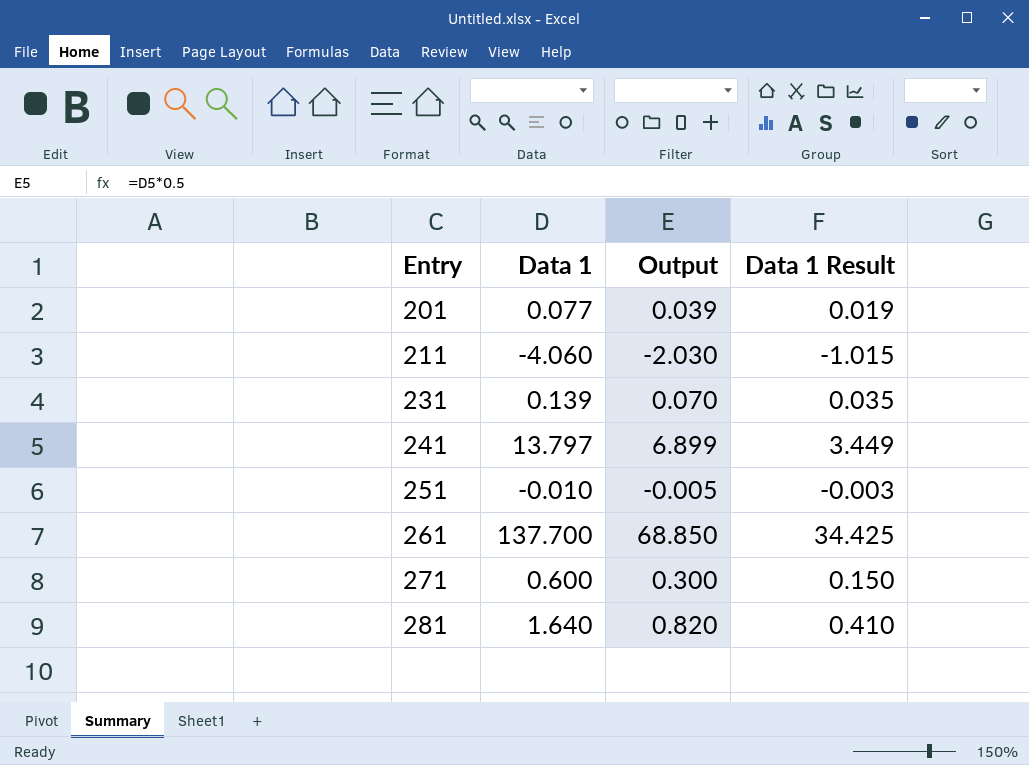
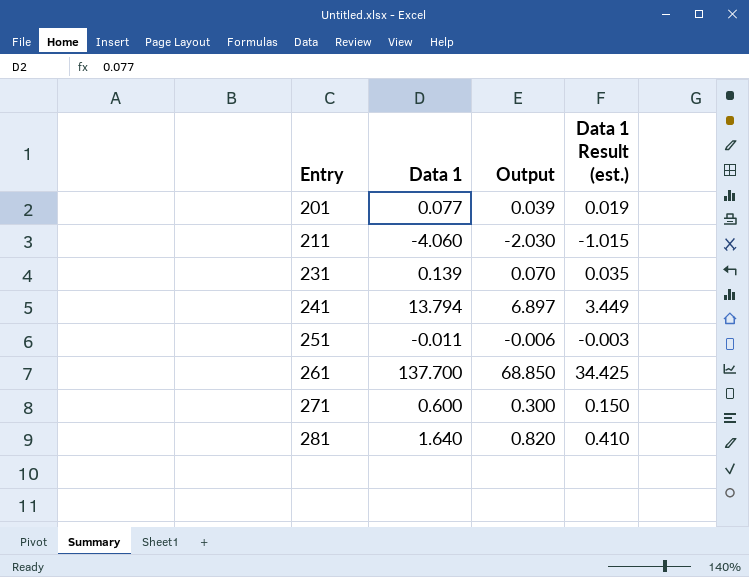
column name: Data 1 Result -> Data 1 Result (est.)
241 | Data 1: 13.797 -> 13.794
241 | Output: 6.899 -> 6.897
251 | Data 1: -0.010 -> -0.011
251 | Output: -0.005 -> -0.006

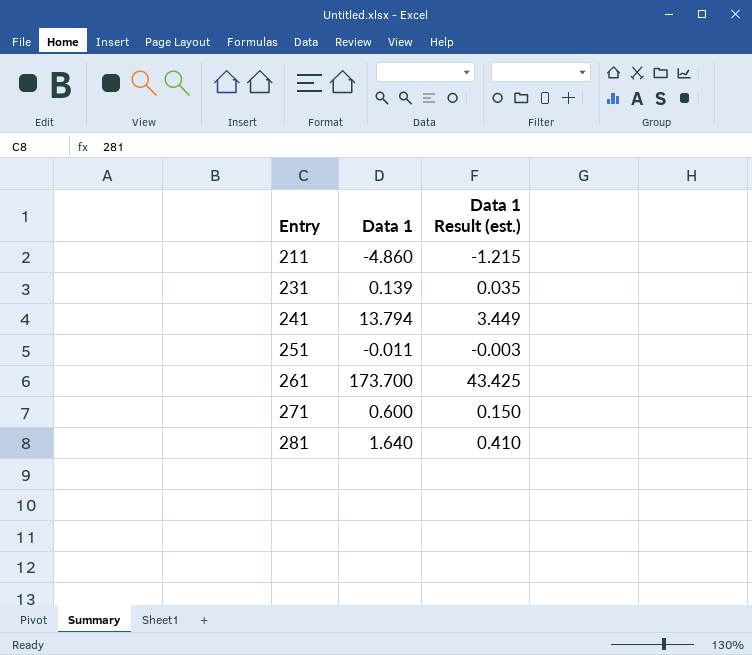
column Output | formula: [Data 1] * 0.5 -> none
row 201: 0.077 | 0.039 | 0.019 -> none
211 | Data 1: -4.060 -> -4.860
211 | Data 1 Result (est.): -1.015 -> -1.215
261 | Data 1: 137.700 -> 173.700
261 | Data 1 Result (est.): 34.425 -> 43.425

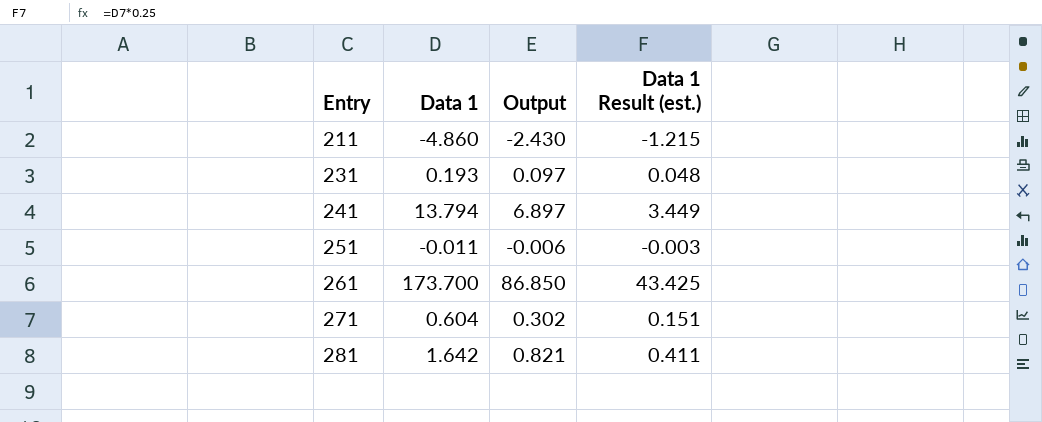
column Output | formula: none -> [Data 1] * 0.5
231 | Data 1: 0.139 -> 0.193
231 | Data 1 Result (est.): 0.035 -> 0.048
271 | Data 1: 0.600 -> 0.604
271 | Data 1 Result (est.): 0.150 -> 0.151
281 | Data 1: 1.640 -> 1.642
281 | Data 1 Result (est.): 0.410 -> 0.411

